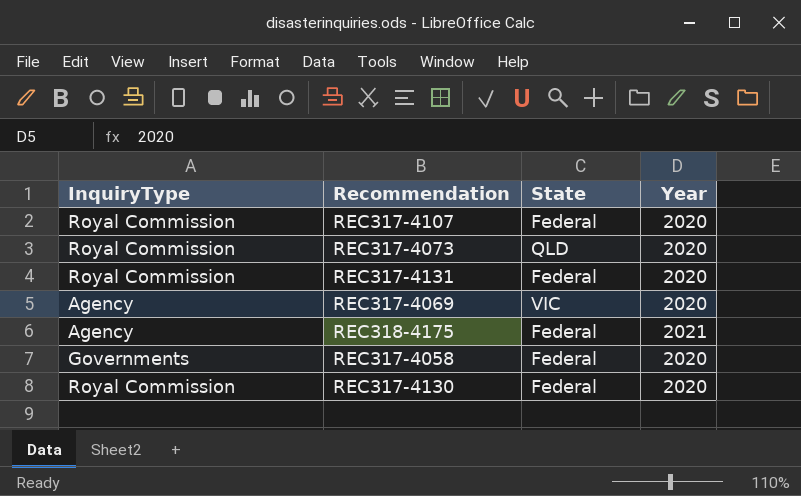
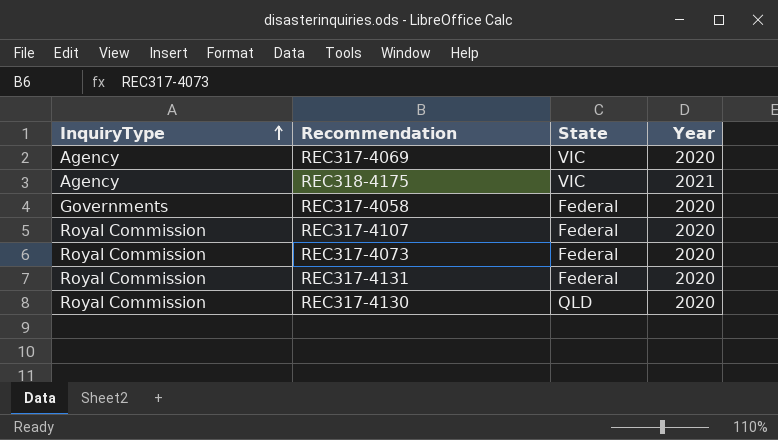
row order: none -> InquiryType ascending
REC318-4175 | State: Federal -> VIC
REC317-4073 | State: QLD -> Federal
REC317-4130 | State: Federal -> QLD

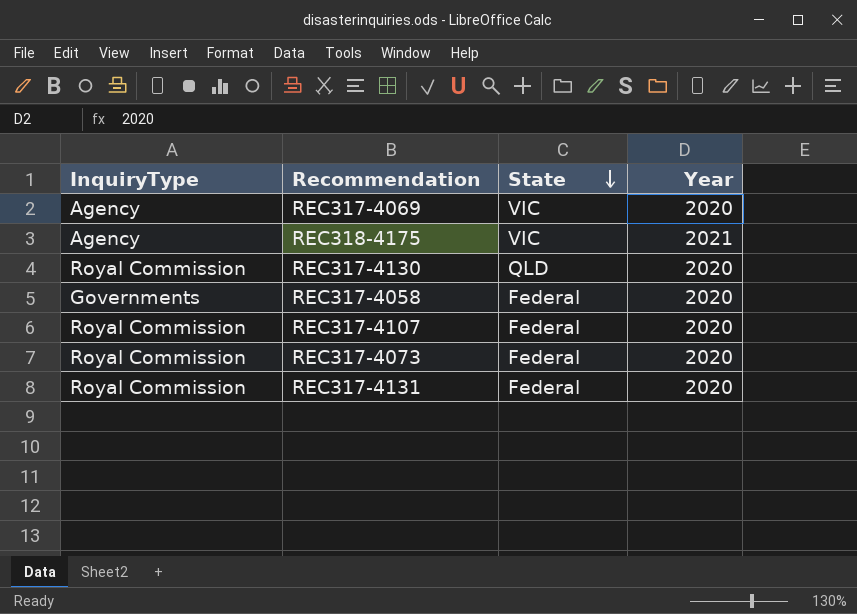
row order: InquiryType ascending -> State descending

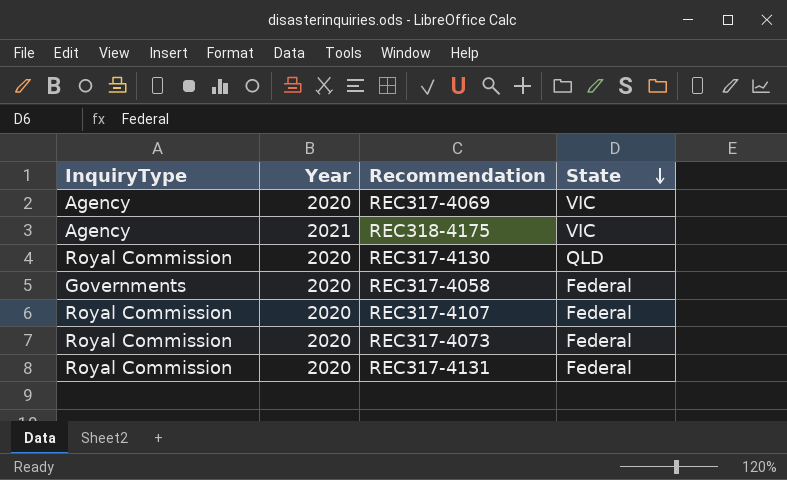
column Year | position: 4 -> 2

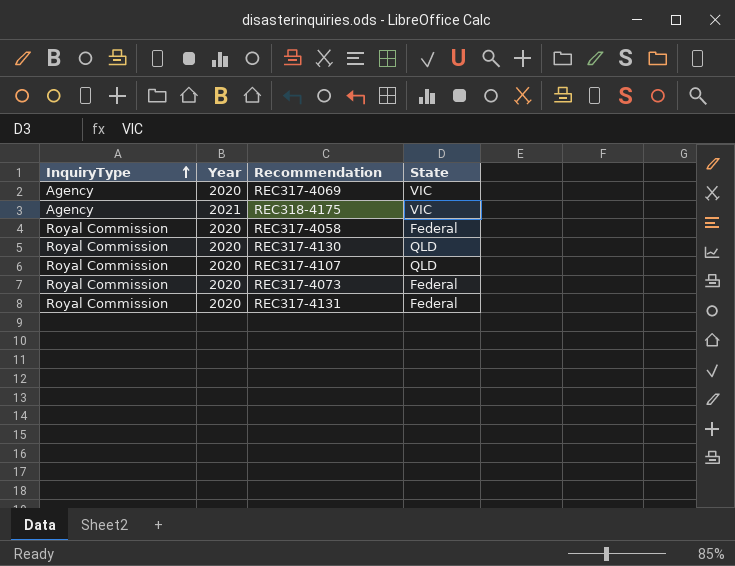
row order: State descending -> InquiryType ascending
REC317-4058 | InquiryType: Governments -> Royal Commission
REC317-4107 | State: Federal -> QLD

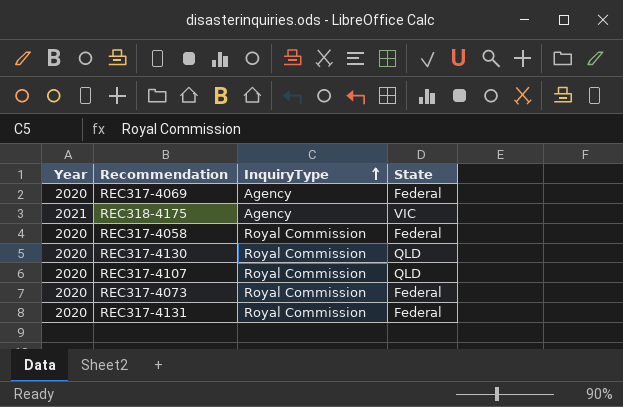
column InquiryType | position: 1 -> 3
REC317-4069 | State: VIC -> Federal

